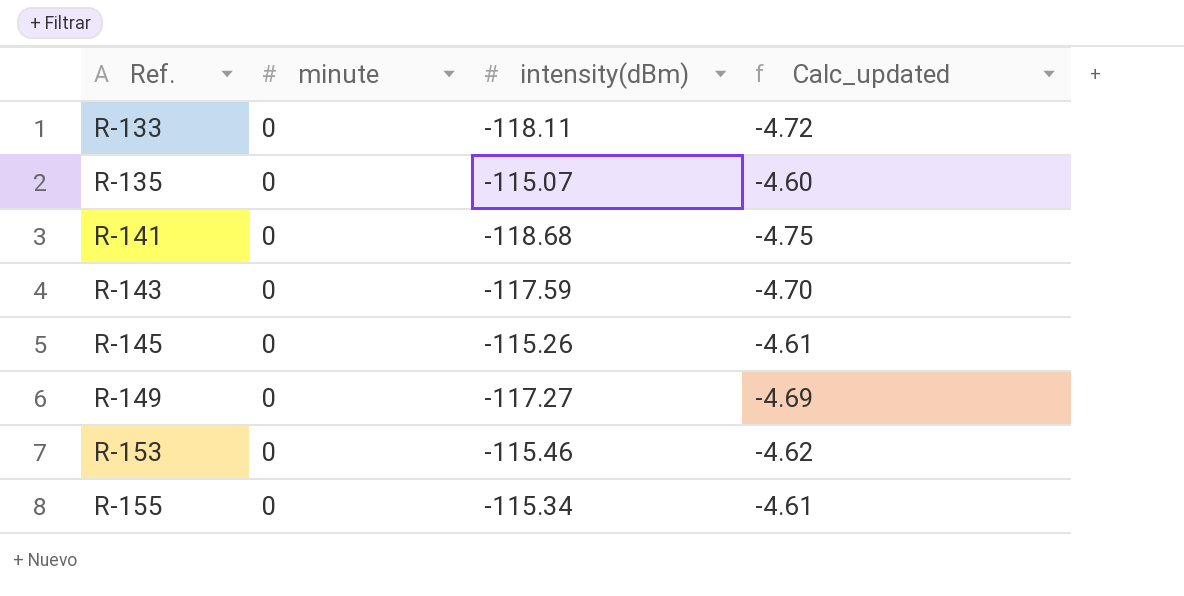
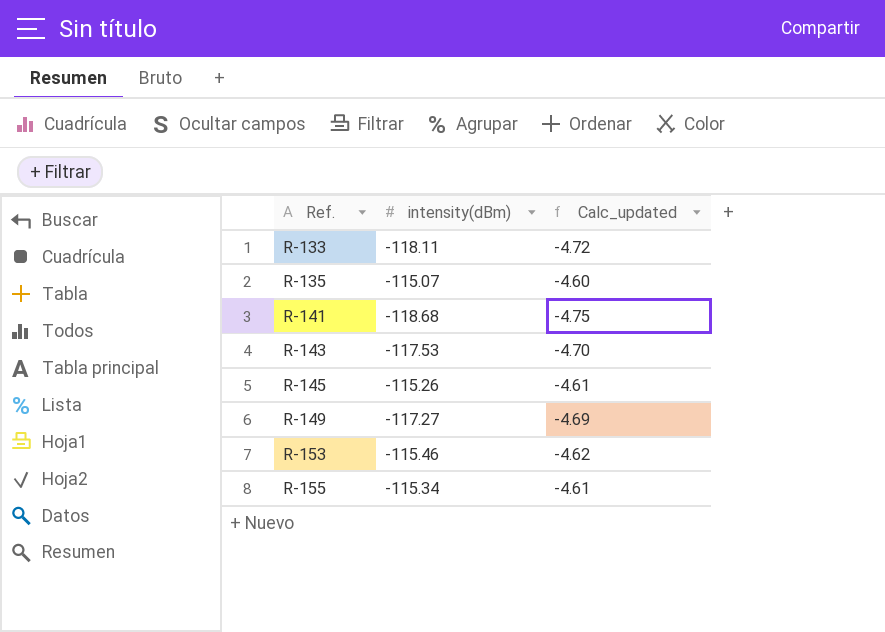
column minute | position: 2 -> none
R-143 | intensity(dBm): -117.59 -> -117.53

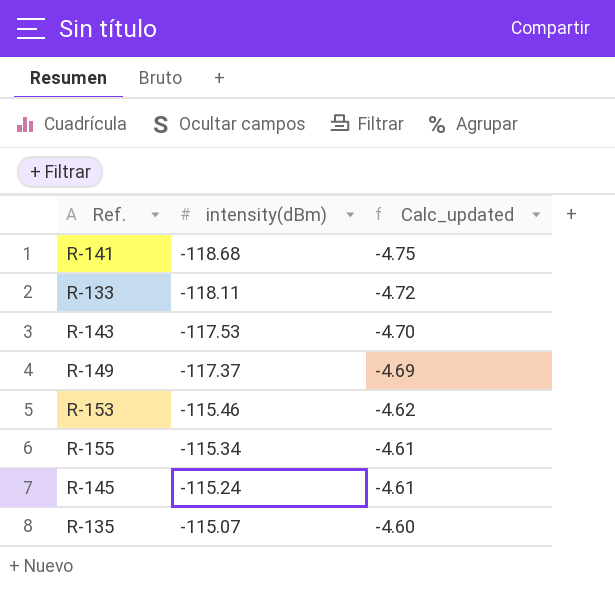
row order: Ref. ascending -> intensity(dBm) ascending
R-149 | intensity(dBm): -117.27 -> -117.37
R-145 | intensity(dBm): -115.26 -> -115.24

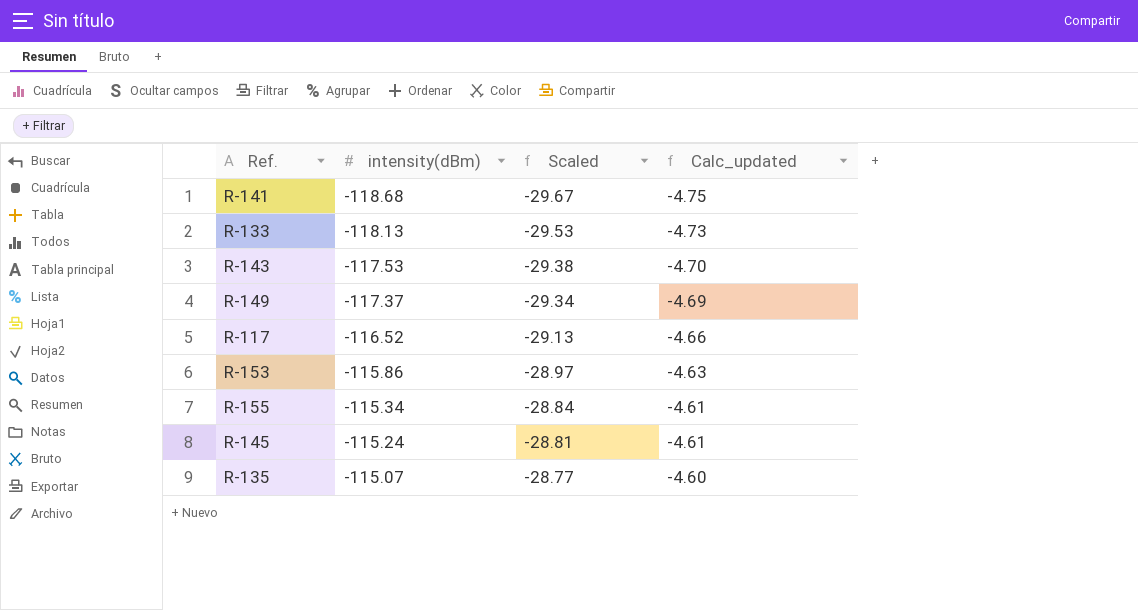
column Scaled | formula: none -> [intensity(dBm)] * 0.25
R-133 | intensity(dBm): -118.11 -> -118.13
R-133 | Calc_updated: -4.72 -> -4.73
row R-117: none -> -116.52 | -29.13 | -4.66
R-153 | intensity(dBm): -115.46 -> -115.86
R-153 | Calc_updated: -4.62 -> -4.63

